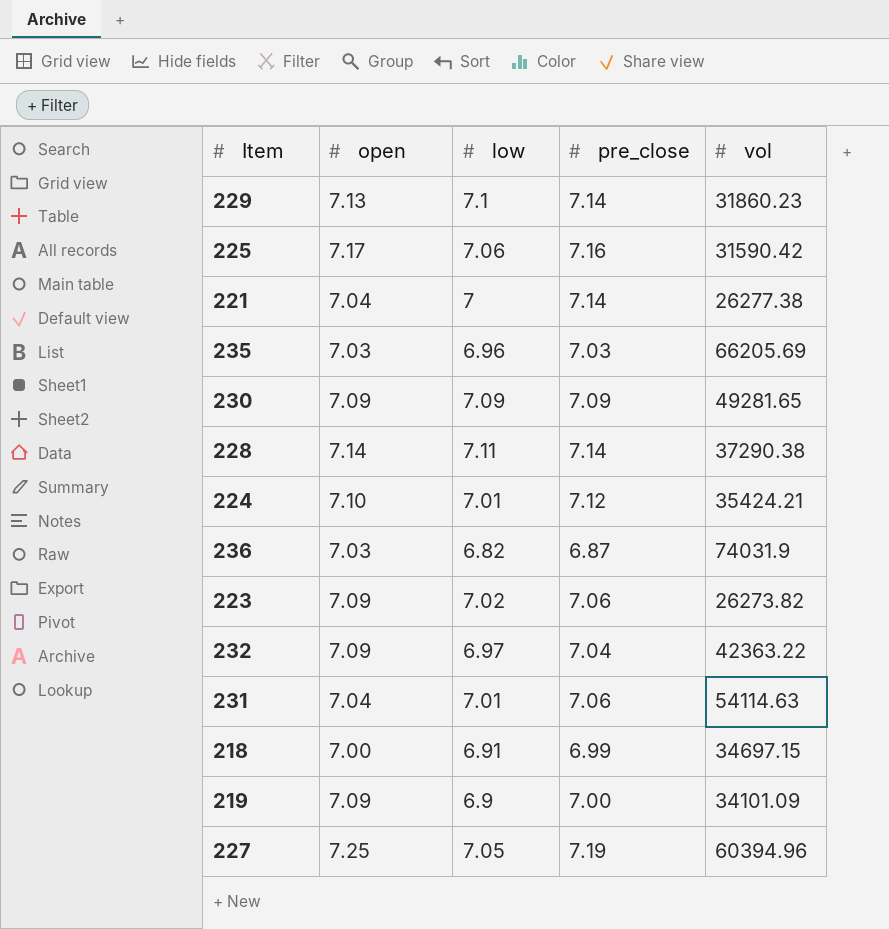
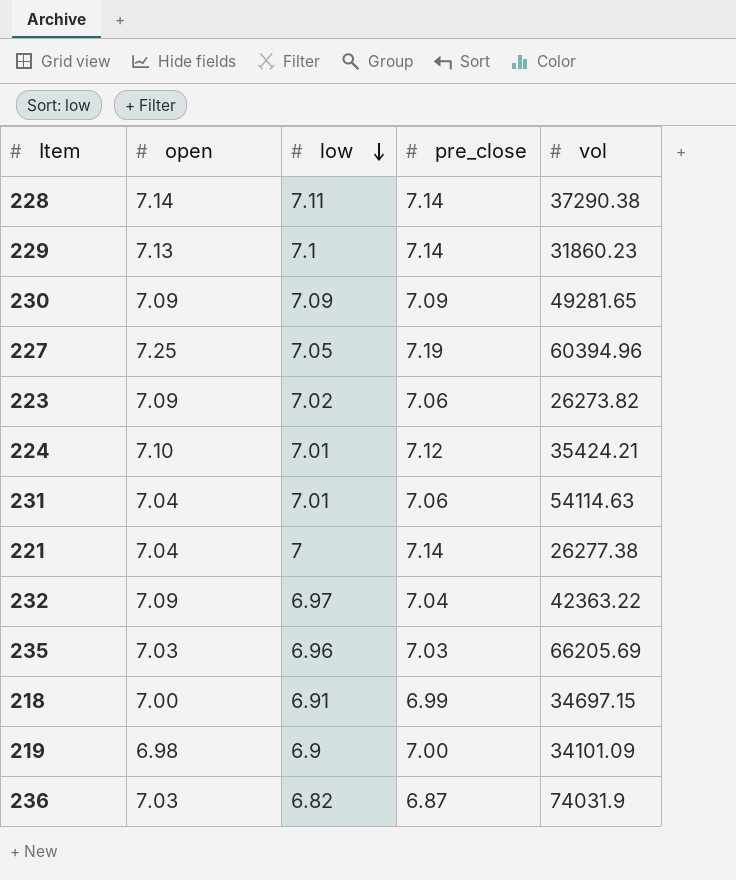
row order: none -> low descending
row 225: 7.17 | 7.06 | 7.16 | 31590.42 -> none
219 | open: 7.09 -> 6.98

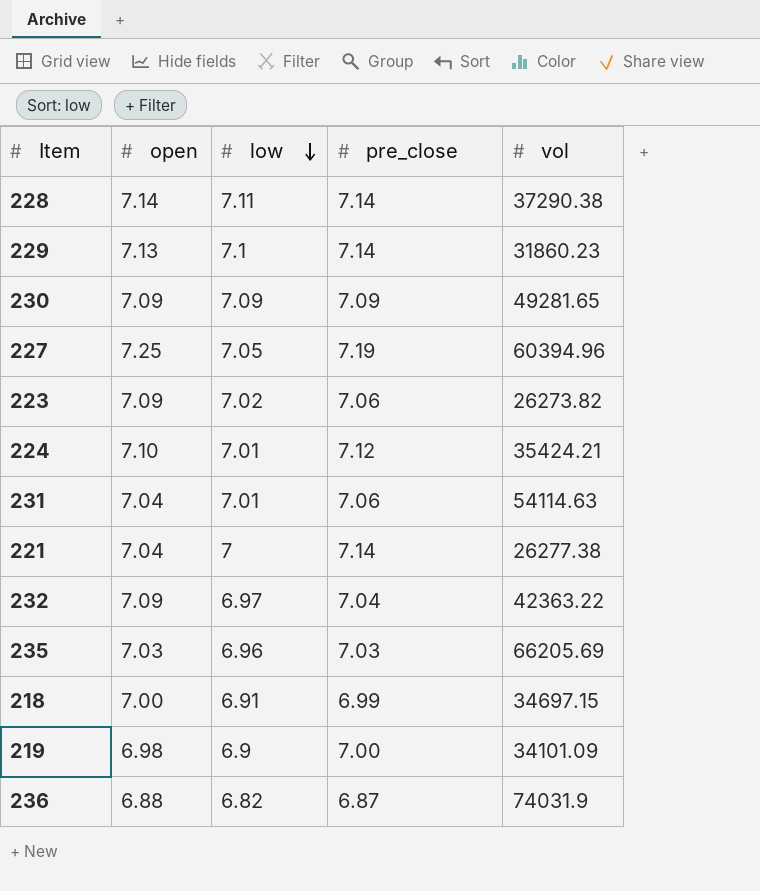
236 | open: 7.03 -> 6.88

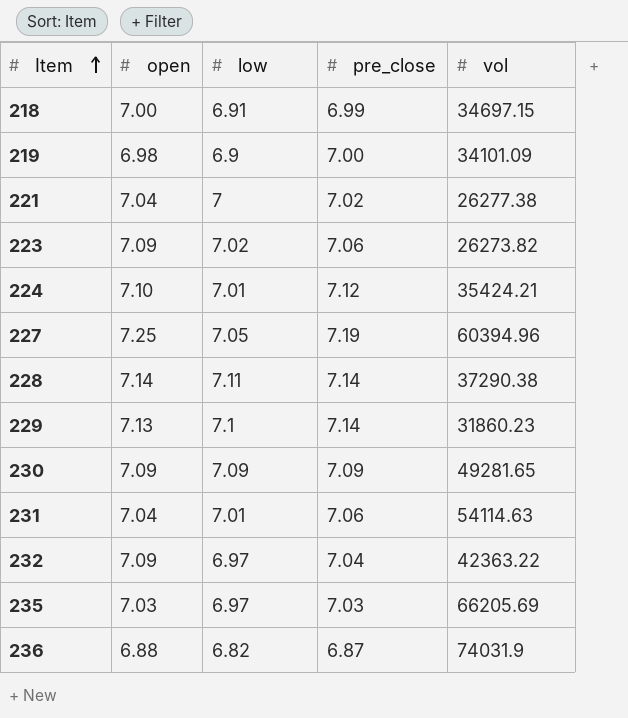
row order: low descending -> Item ascending
221 | pre_close: 7.14 -> 7.02
235 | low: 6.96 -> 6.97

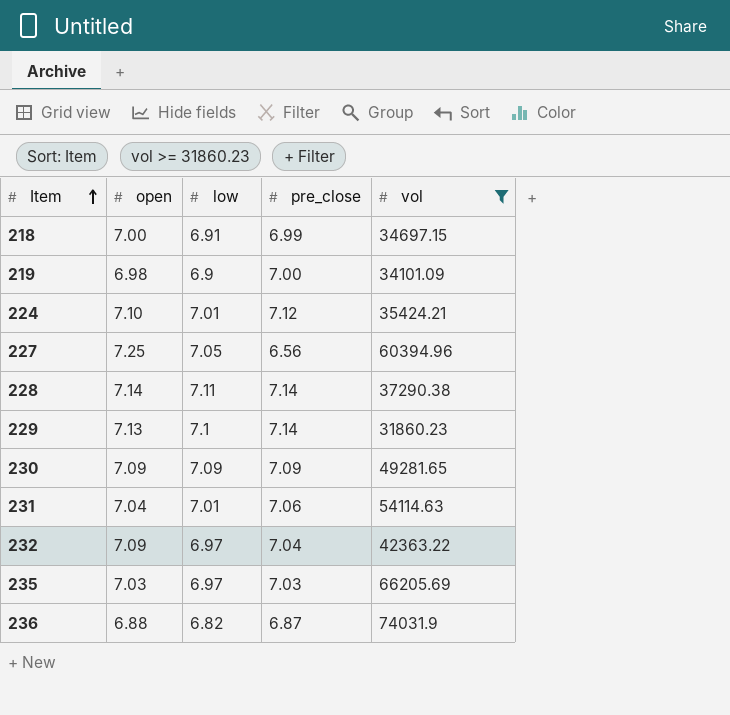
filter: none -> vol >= 31860.23
227 | pre_close: 7.19 -> 6.56

